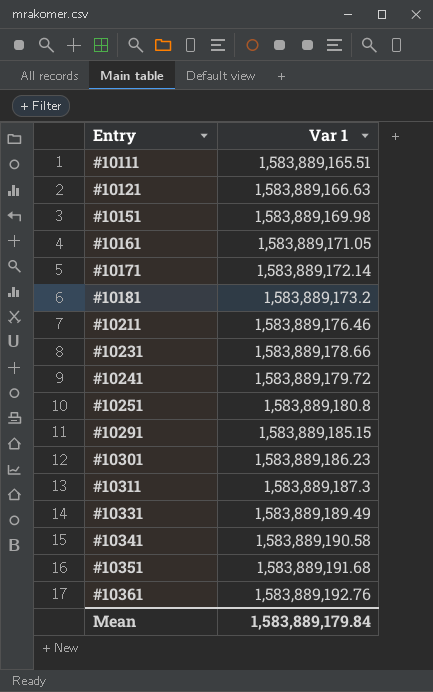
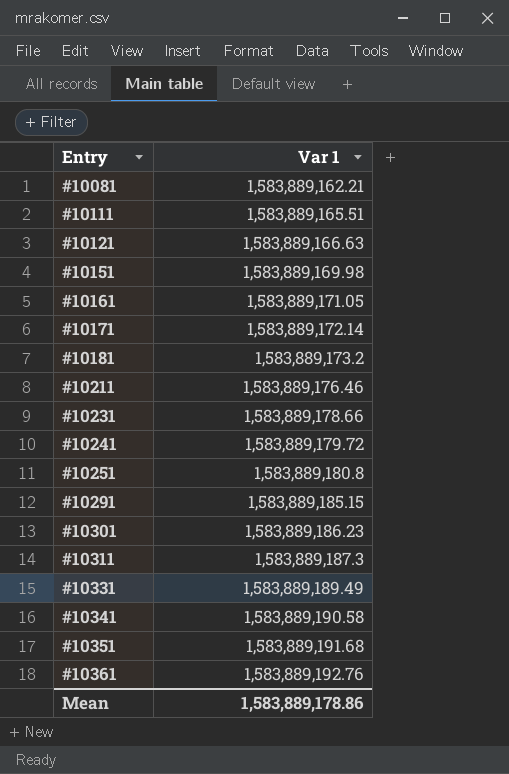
row #10081: none -> 1,583,889,162.21
Mean | Var 1: 1,583,889,179.84 -> 1,583,889,178.86

